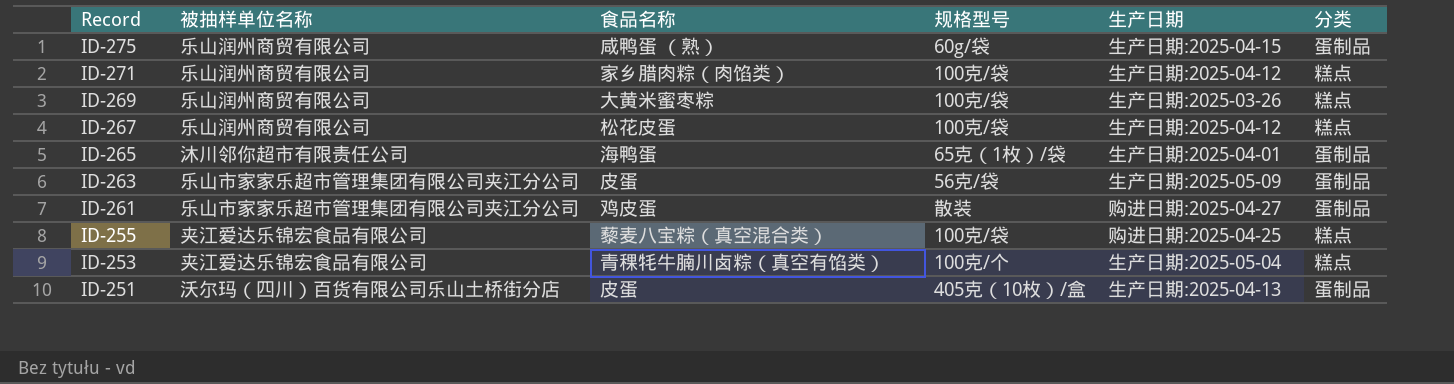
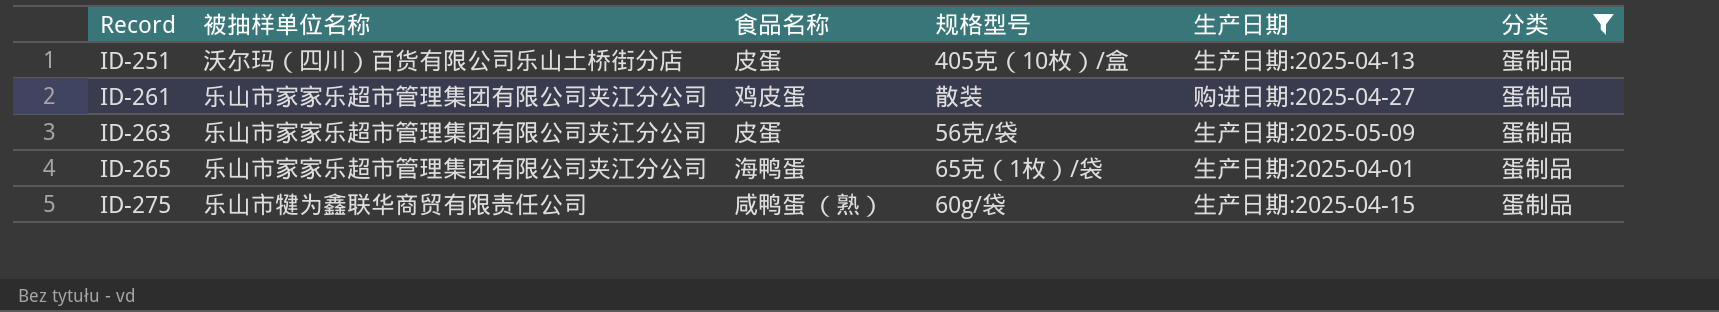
filter: none -> 分类 = 蛋制品
row order: Record descending -> Record ascending
ID-265 | 被抽样单位名称: 沐川邻你超市有限责任公司 -> 乐山市家家乐超市管理集团有限公司夹江分公司
ID-275 | 被抽样单位名称: 乐山润州商贸有限公司 -> 乐山市犍为鑫联华商贸有限责任公司

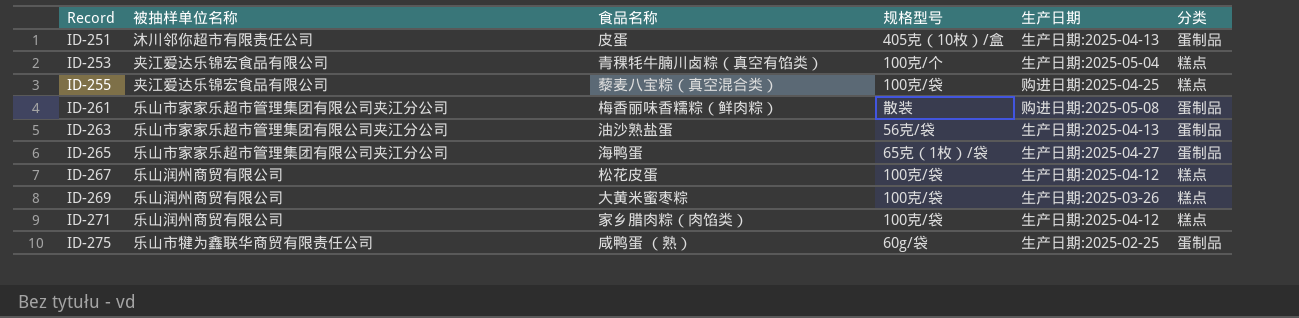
filter: 分类 = 蛋制品 -> none
ID-251 | 被抽样单位名称: 沃尔玛（四川）百货有限公司乐山土桥街分店 -> 沐川邻你超市有限责任公司
ID-261 | 食品名称: 鸡皮蛋 -> 梅香丽味香糯粽（鲜肉粽）
ID-261 | 生产日期: 购进日期:2025-04-27 -> 购进日期:2025-05-08
ID-263 | 食品名称: 皮蛋 -> 油沙熟盐蛋
ID-263 | 生产日期: 生产日期:2025-05-09 -> 生产日期:2025-04-13
ID-265 | 生产日期: 生产日期:2025-04-01 -> 生产日期:2025-04-27
ID-275 | 生产日期: 生产日期:2025-04-15 -> 生产日期:2025-02-25

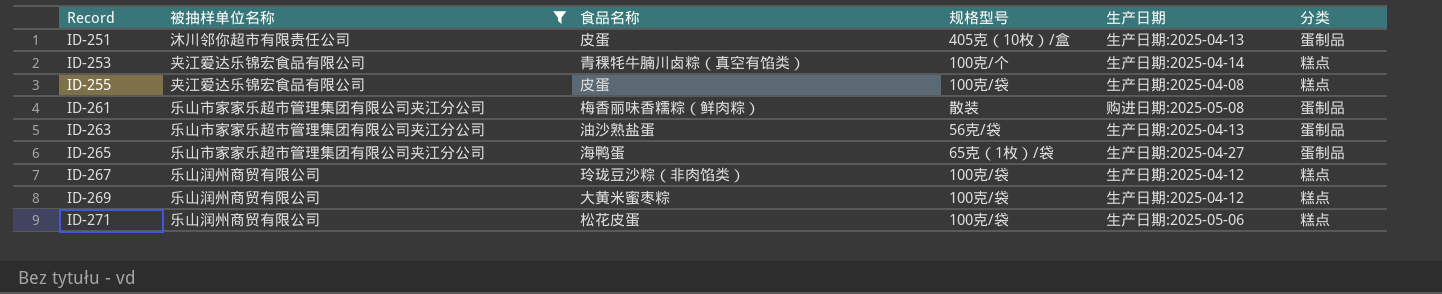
filter: none -> 被抽样单位名称 != 乐山市犍为鑫联华商贸有限责任公司
ID-253 | 生产日期: 生产日期:2025-05-04 -> 生产日期:2025-04-14
ID-255 | 食品名称: 藜麦八宝粽（真空混合类） -> 皮蛋
ID-255 | 生产日期: 购进日期:2025-04-25 -> 生产日期:2025-04-08
ID-267 | 食品名称: 松花皮蛋 -> 玲珑豆沙粽（非肉馅类）
ID-269 | 生产日期: 生产日期:2025-03-26 -> 生产日期:2025-04-12
ID-271 | 食品名称: 家乡腊肉粽（肉馅类） -> 松花皮蛋
ID-271 | 生产日期: 生产日期:2025-04-12 -> 生产日期:2025-05-06

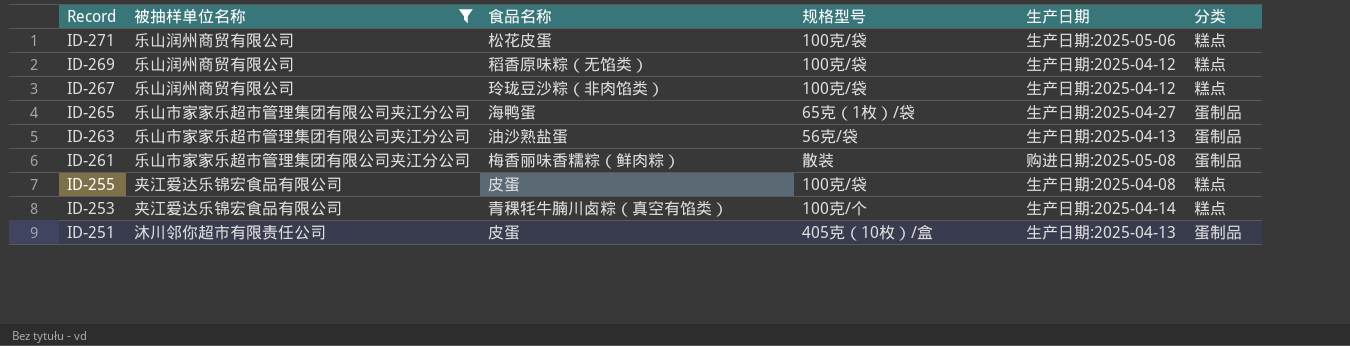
row order: Record ascending -> Record descending
ID-269 | 食品名称: 大黄米蜜枣粽 -> 稻香原味粽（无馅类）

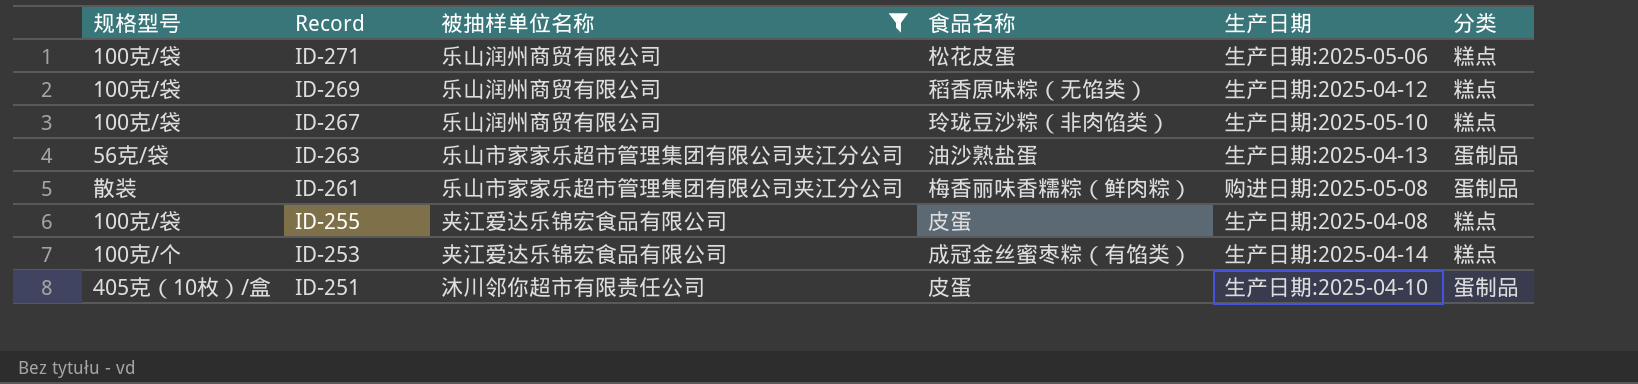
column 规格型号 | position: 4 -> 1
row ID-265: 乐山市家家乐超市管理集团有限公司夹江分公司 | 海鸭蛋 | 65克（1枚）/袋 | 生产日期:2025-04-27 | 蛋制品 -> none
ID-267 | 生产日期: 生产日期:2025-04-12 -> 生产日期:2025-05-10
ID-253 | 食品名称: 青稞牦牛腩川卤粽（真空有馅类） -> 成冠金丝蜜枣粽（有馅类）
ID-251 | 生产日期: 生产日期:2025-04-13 -> 生产日期:2025-04-10

